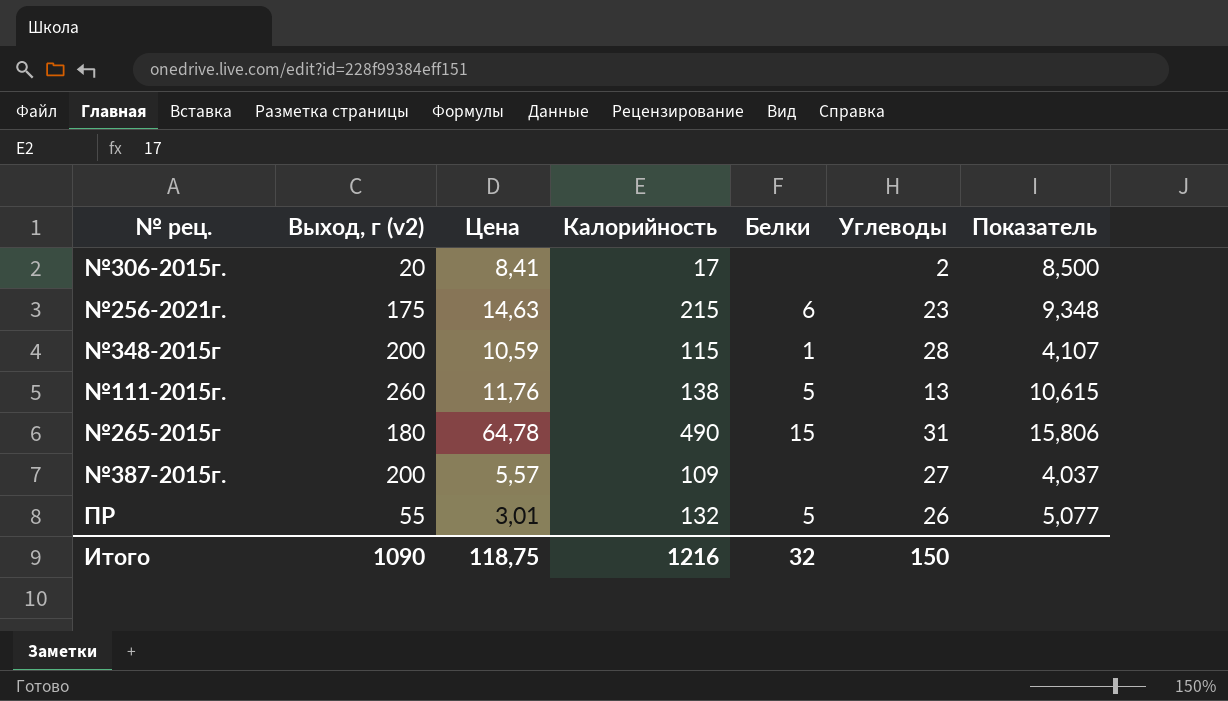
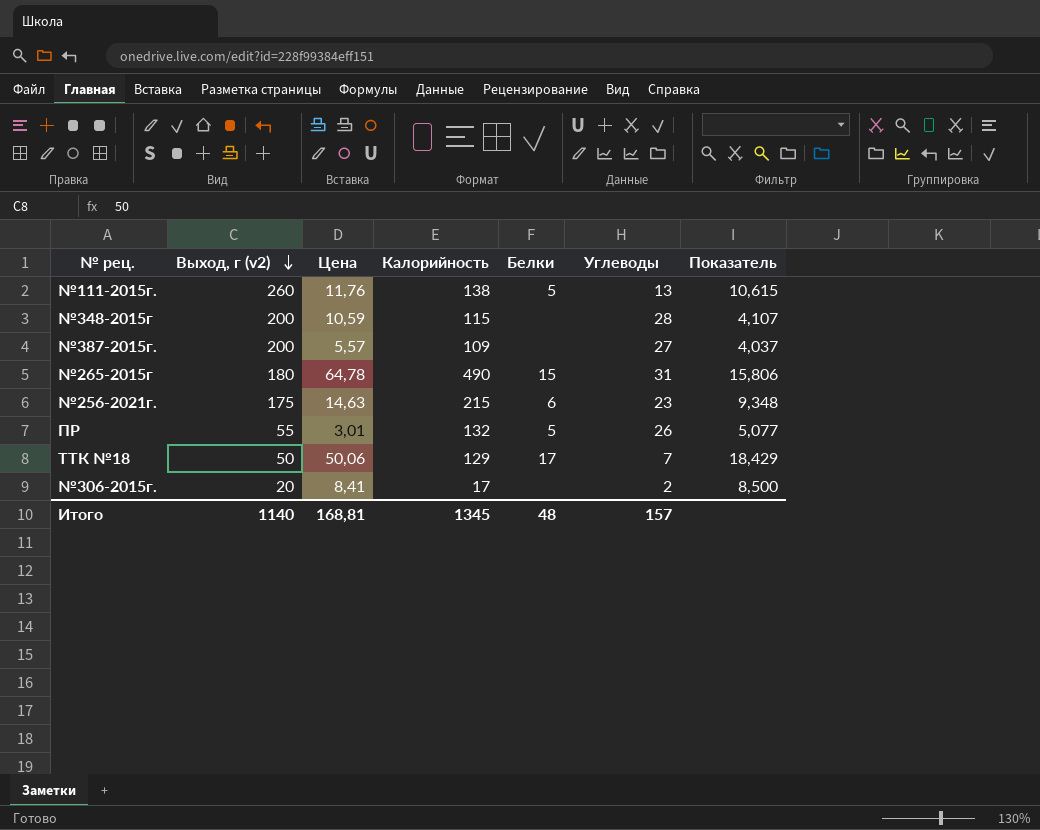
row order: none -> Выход, г (v2) descending
№348-2015г | Белки: 1 -> none
row ТТК №18: none -> 50 | 50,06 | 129 | 17 | 7 | 18,429
Итого | Выход, г (v2): 1090 -> 1140
Итого | Цена: 118,75 -> 168,81
Итого | Калорийность: 1216 -> 1345
Итого | Белки: 32 -> 48
Итого | Углеводы: 150 -> 157

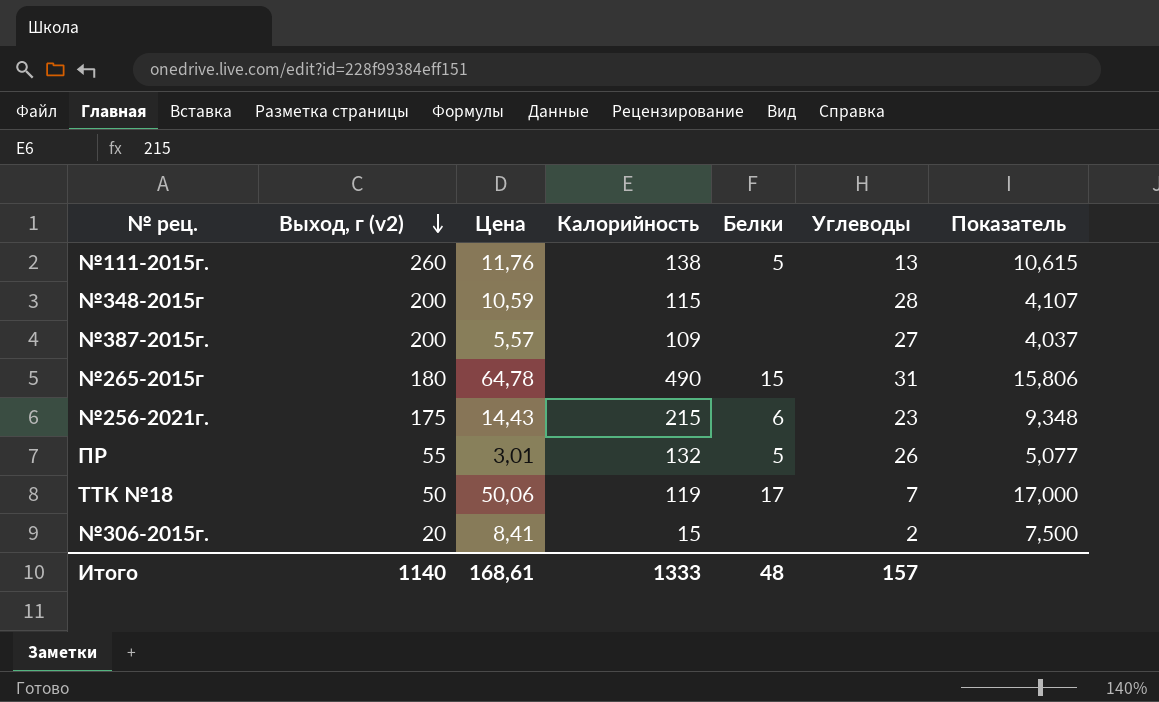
№256-2021г. | Цена: 14,63 -> 14,43
ТТК №18 | Калорийность: 129 -> 119
ТТК №18 | Показатель: 18,429 -> 17,000
№306-2015г. | Калорийность: 17 -> 15
№306-2015г. | Показатель: 8,500 -> 7,500
Итого | Цена: 168,81 -> 168,61
Итого | Калорийность: 1345 -> 1333

